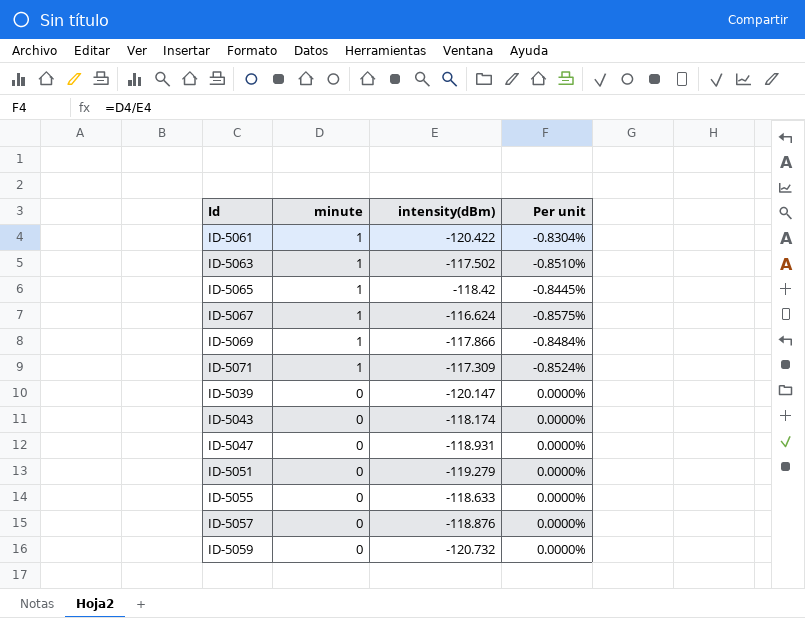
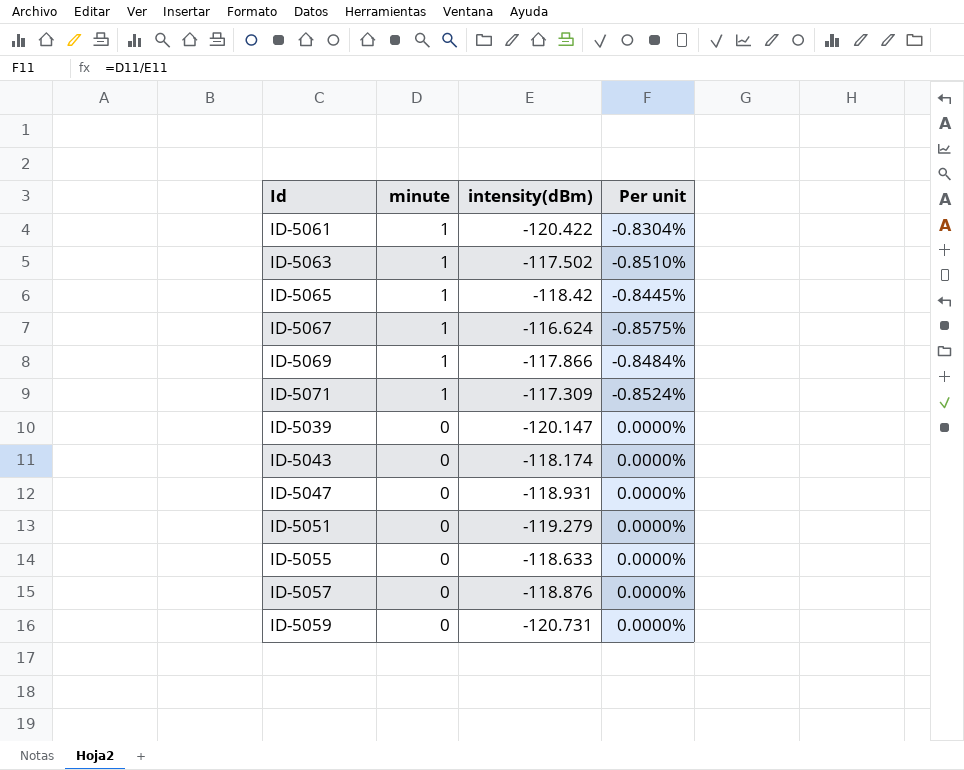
ID-5059 | intensity(dBm): -120.732 -> -120.731

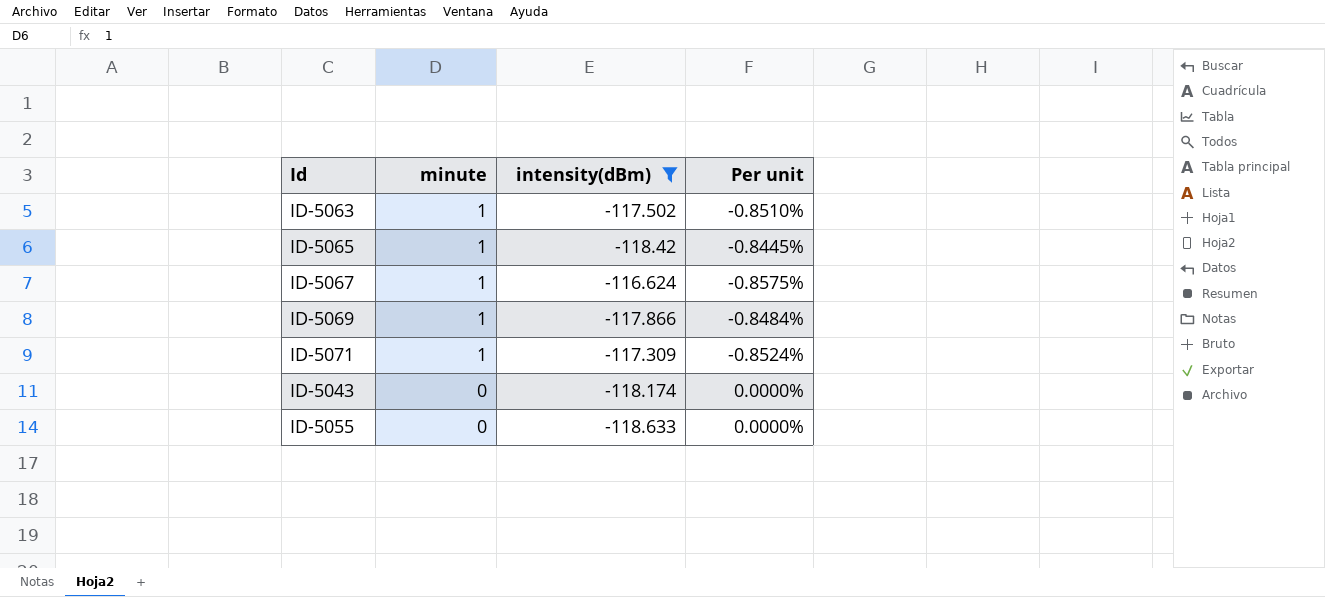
filter: none -> intensity(dBm) >= -118.633

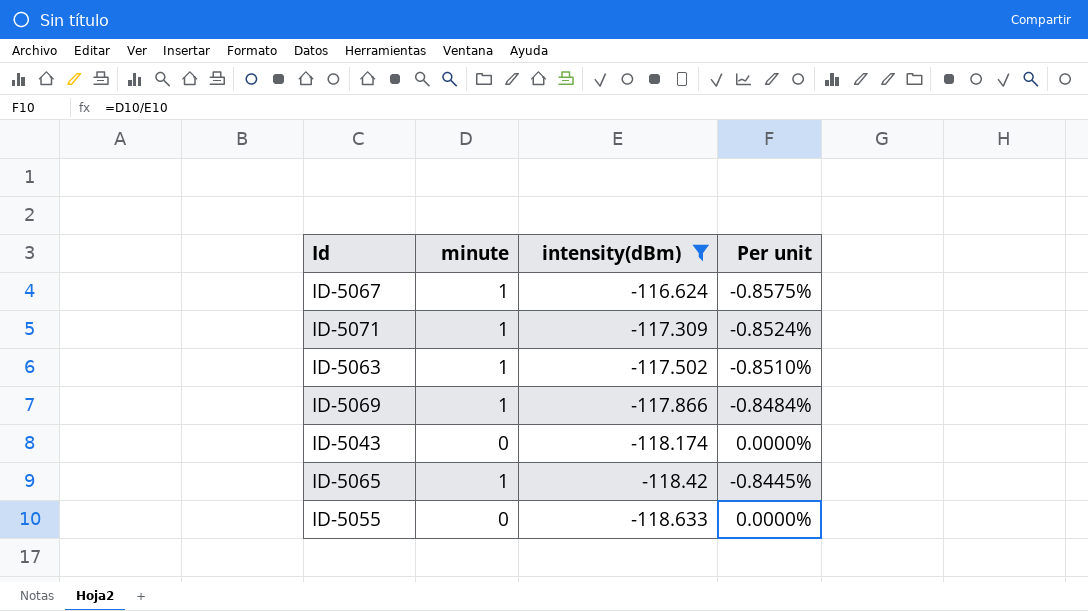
row order: minute descending -> intensity(dBm) descending

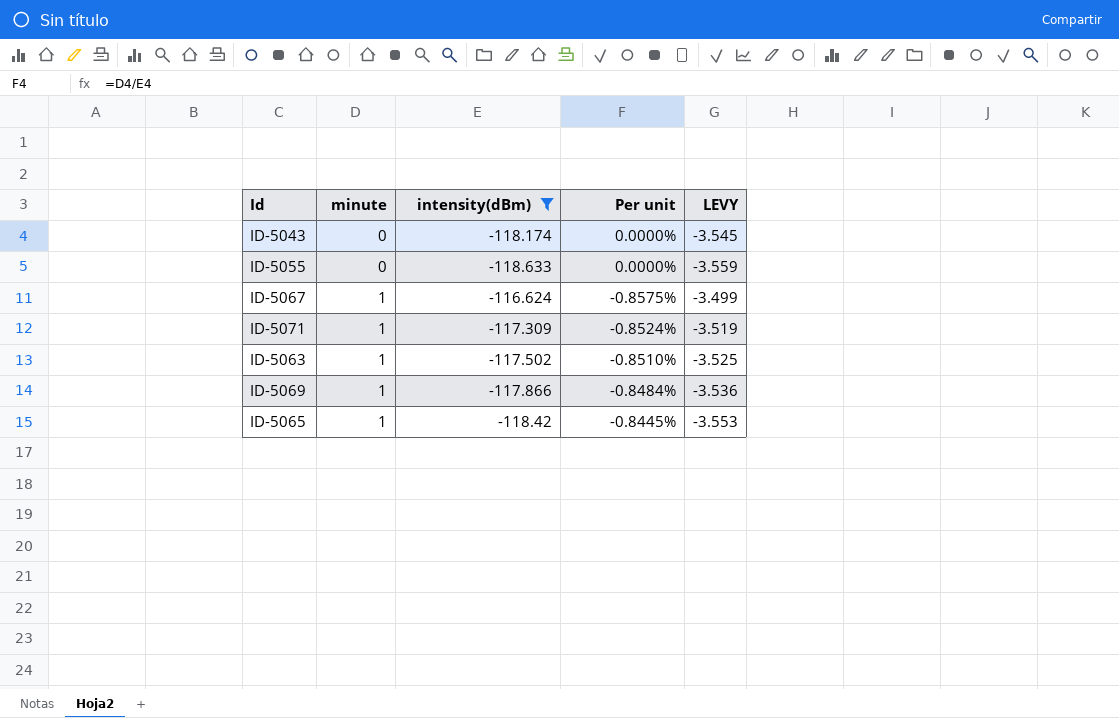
row order: intensity(dBm) descending -> minute ascending
column LEVY | formula: none -> [intensity(dBm)] * 0.03

